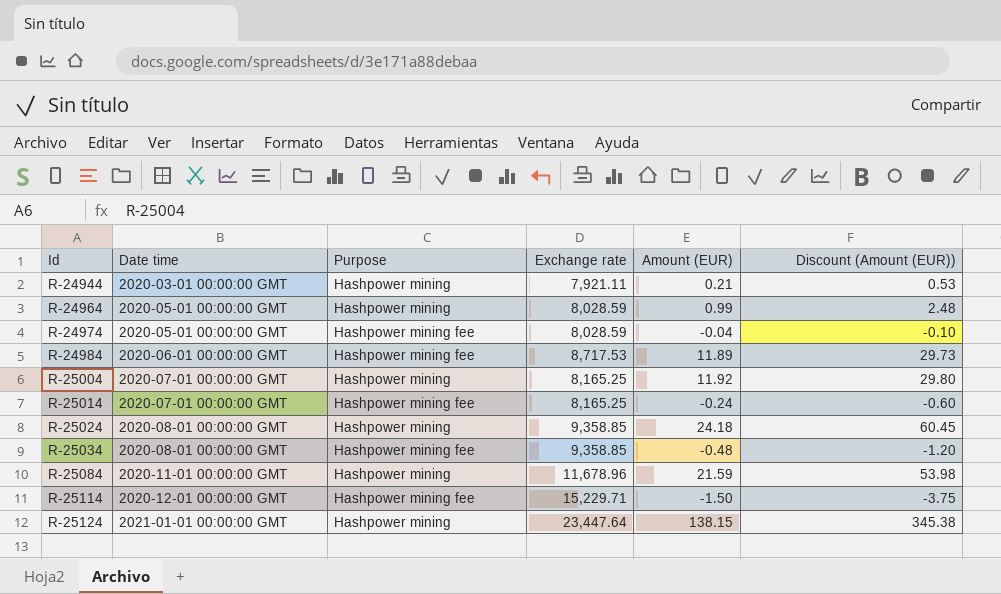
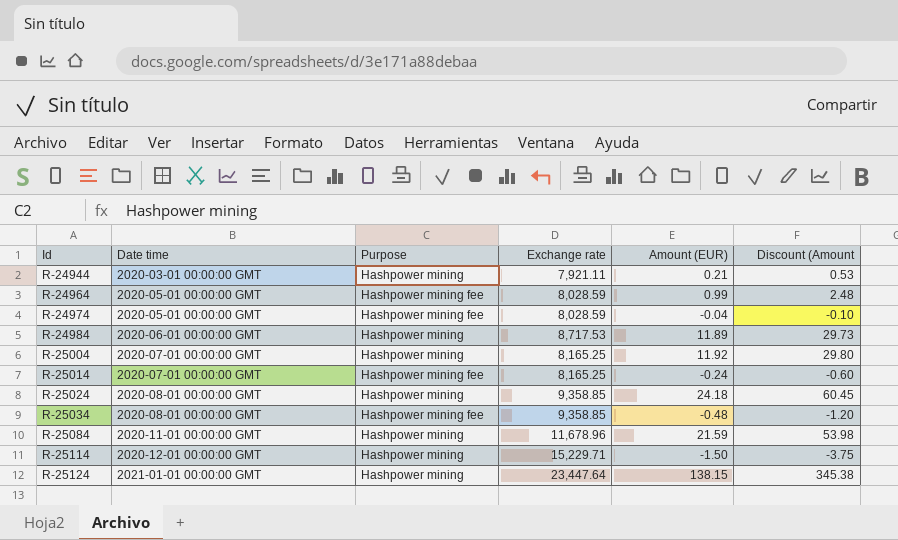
column name: Discount (Amount (EUR)) -> Discount (Amount
R-24964 | Purpose: Hashpower mining -> Hashpower mining fee
R-24984 | Purpose: Hashpower mining fee -> Hashpower mining
R-25114 | Purpose: Hashpower mining fee -> Hashpower mining

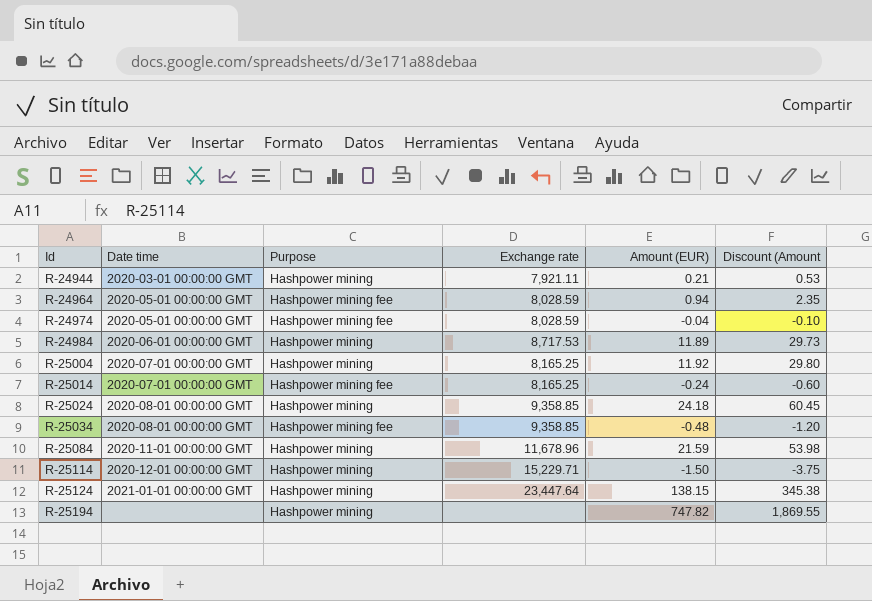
R-24964 | Amount (EUR): 0.99 -> 0.94
R-24964 | Discount (Amount: 2.48 -> 2.35
row R-25194: none -> none | Hashpower mining | none | 747.82 | 1,869.55

